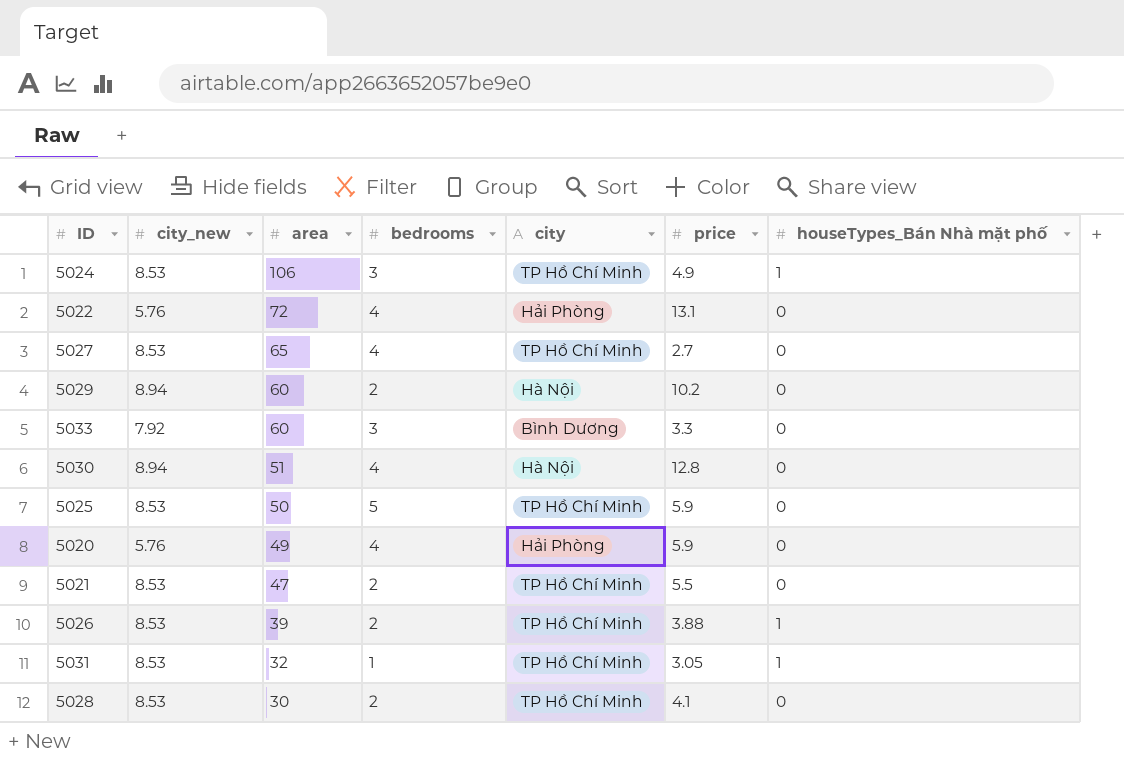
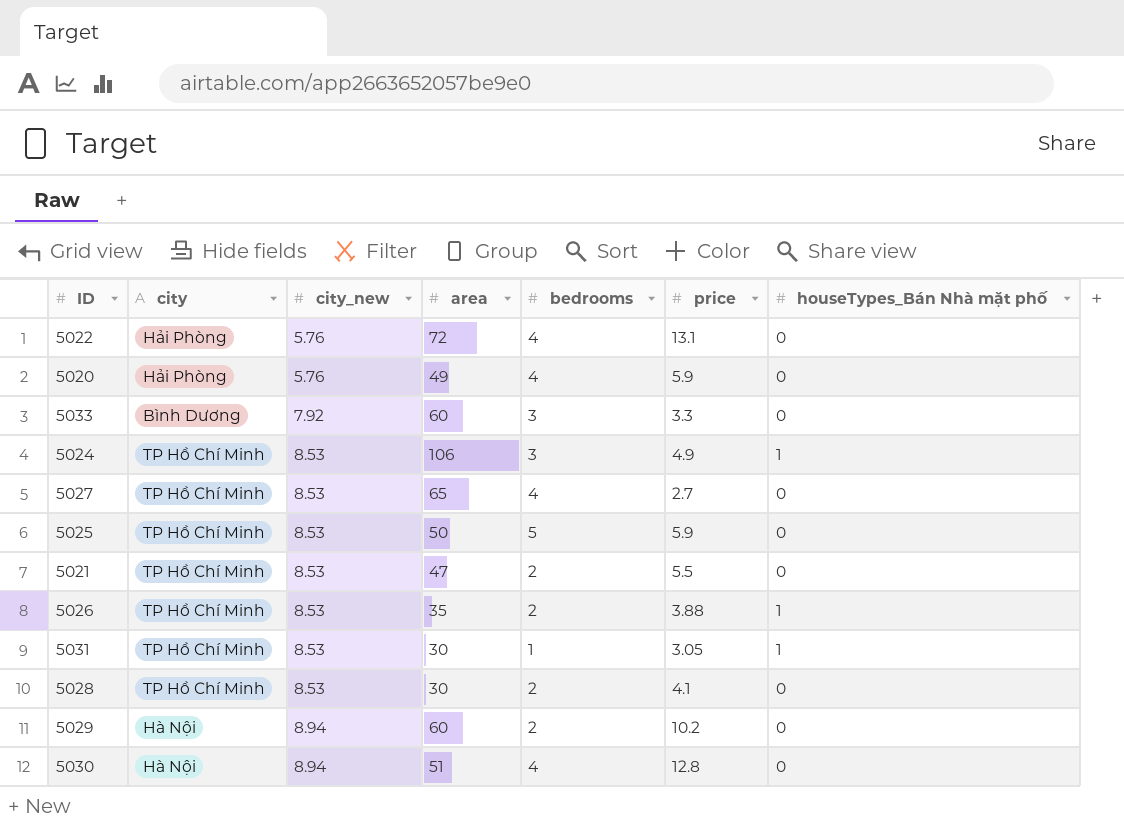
row order: area descending -> city_new ascending
column city | position: 5 -> 2
5026 | area: 39 -> 35
5031 | area: 32 -> 30

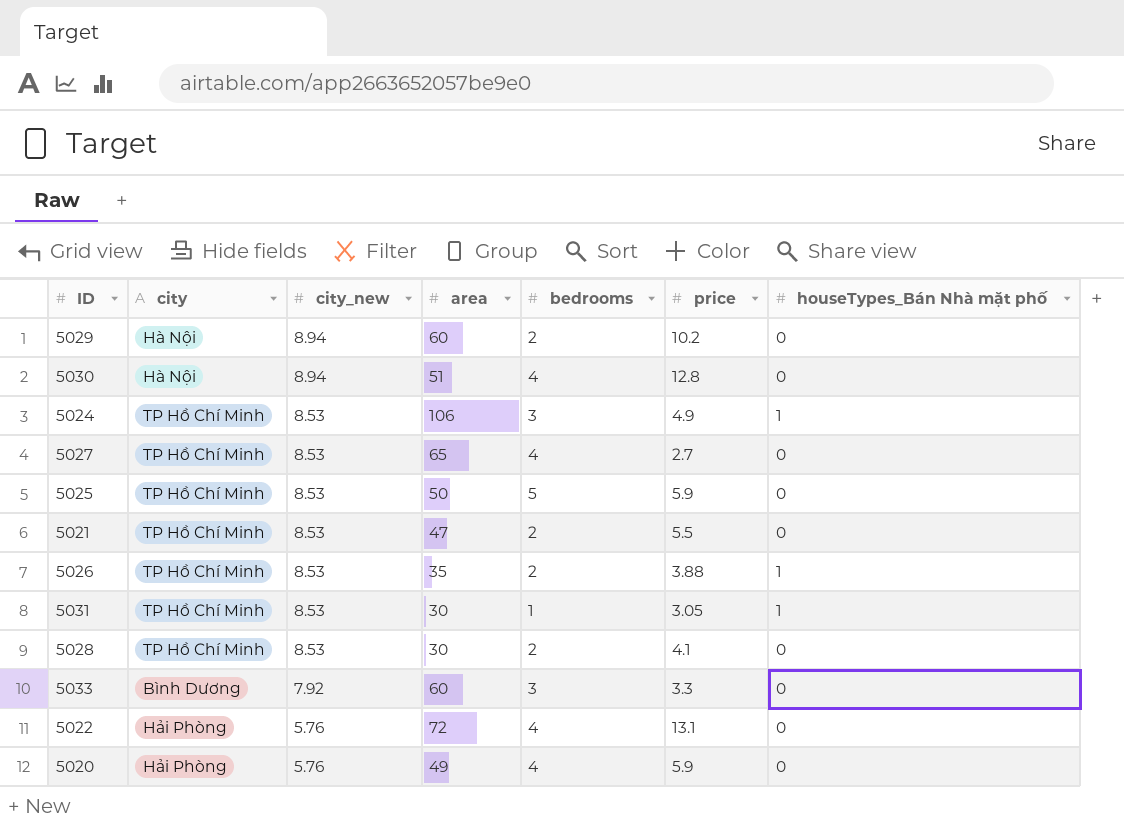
row order: city_new ascending -> city_new descending

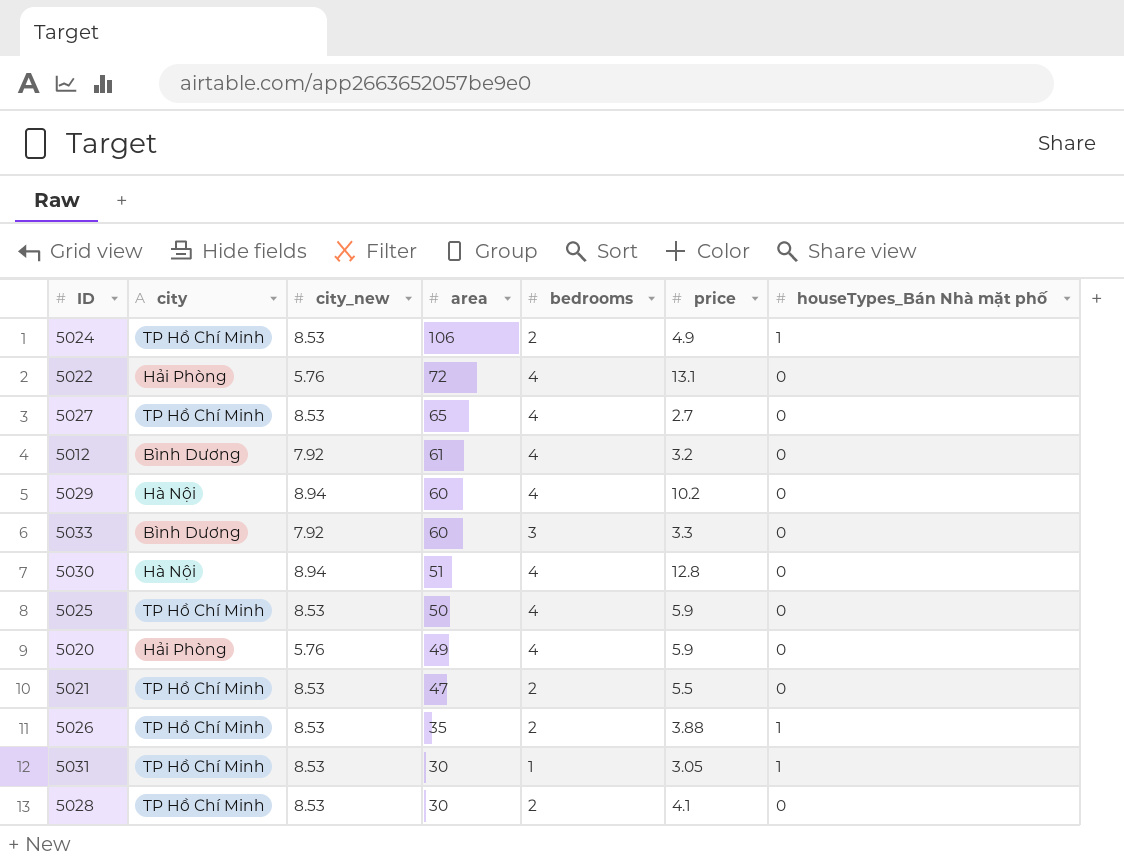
row order: city_new descending -> area descending
5024 | bedrooms: 3 -> 2
row 5012: none -> Bình Dương | 7.92 | 61 | 4 | 3.2 | 0
5029 | bedrooms: 2 -> 4
5025 | bedrooms: 5 -> 4

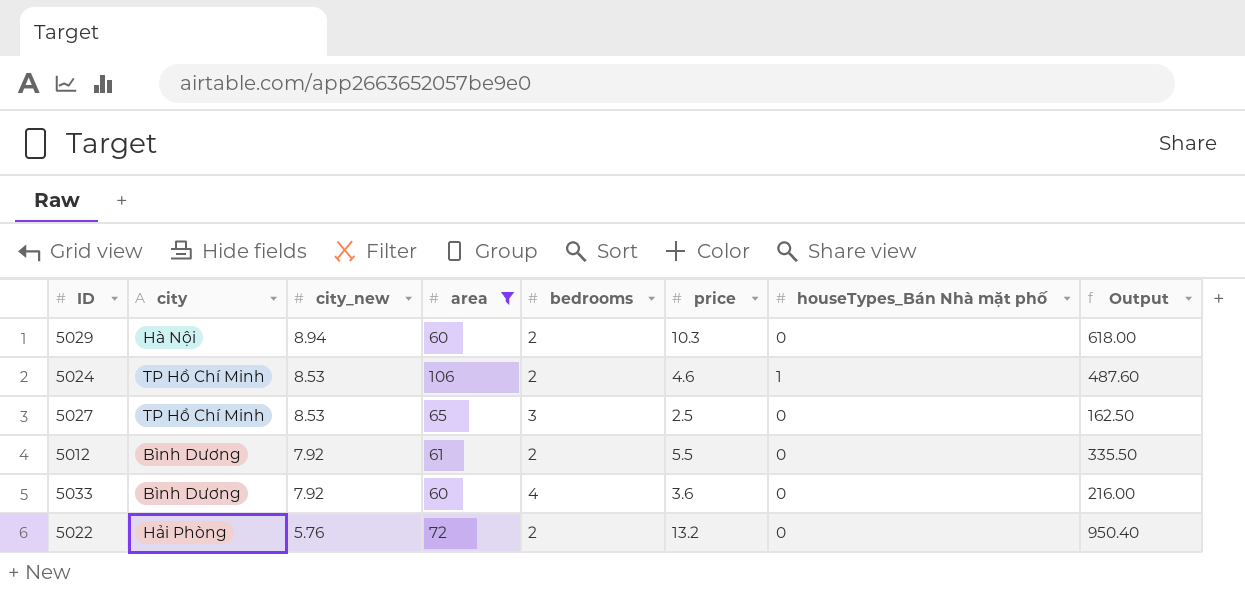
filter: none -> area >= 60
row order: area descending -> city_new descending
column Output | formula: none -> [area] * [price]
5029 | bedrooms: 4 -> 2
5029 | price: 10.2 -> 10.3
5024 | price: 4.9 -> 4.6
5027 | bedrooms: 4 -> 3
5027 | price: 2.7 -> 2.5
5012 | bedrooms: 4 -> 2
5012 | price: 3.2 -> 5.5
5033 | bedrooms: 3 -> 4
5033 | price: 3.3 -> 3.6
5022 | bedrooms: 4 -> 2
5022 | price: 13.1 -> 13.2

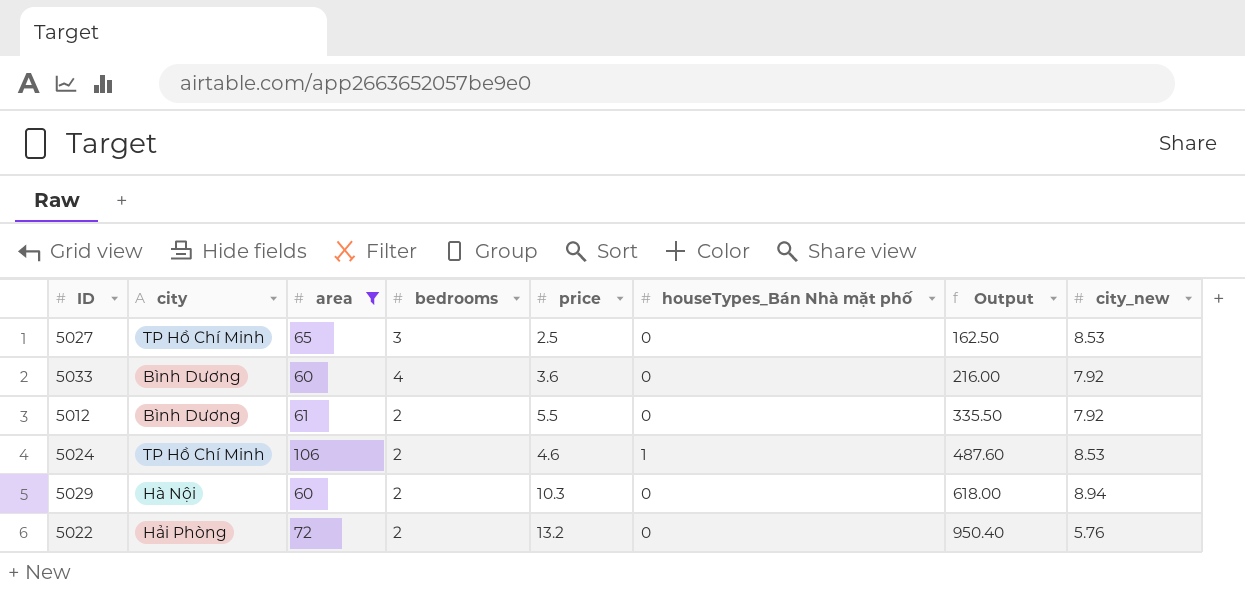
row order: city_new descending -> Output ascending
column city_new | position: 3 -> 8

